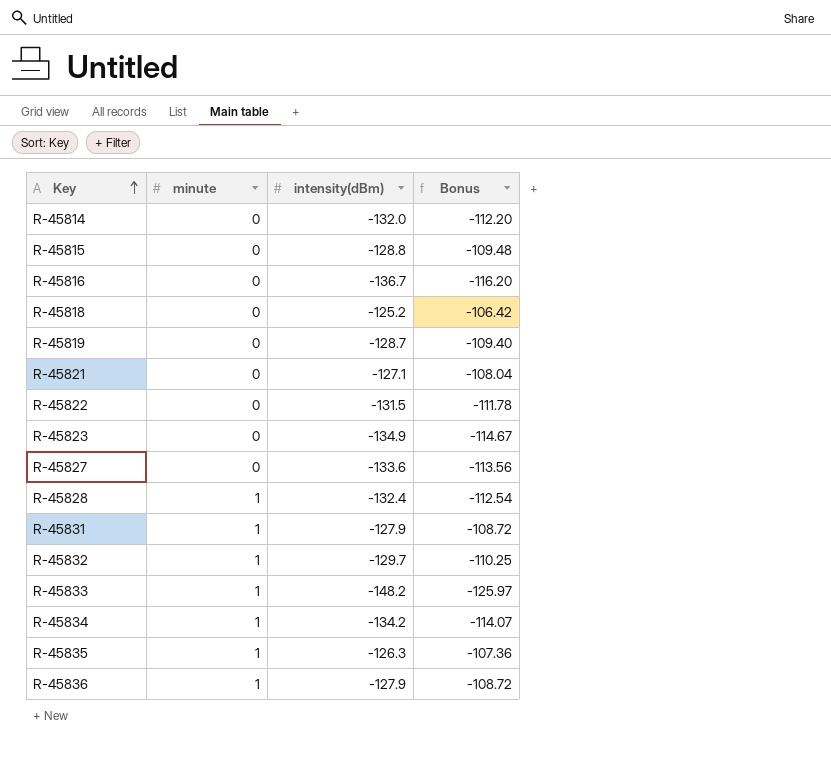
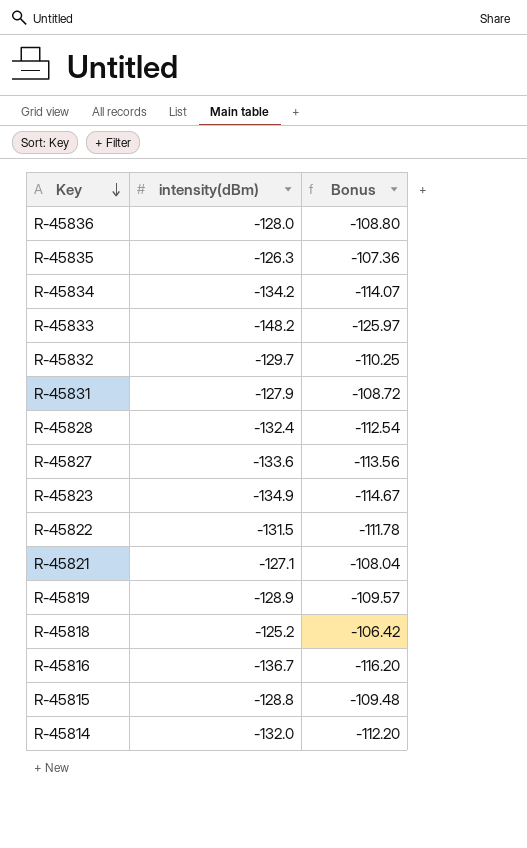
row order: Key ascending -> Key descending
column minute | position: 2 -> none
R-45836 | intensity(dBm): -127.9 -> -128.0
R-45836 | Bonus: -108.72 -> -108.80
R-45819 | intensity(dBm): -128.7 -> -128.9
R-45819 | Bonus: -109.40 -> -109.57

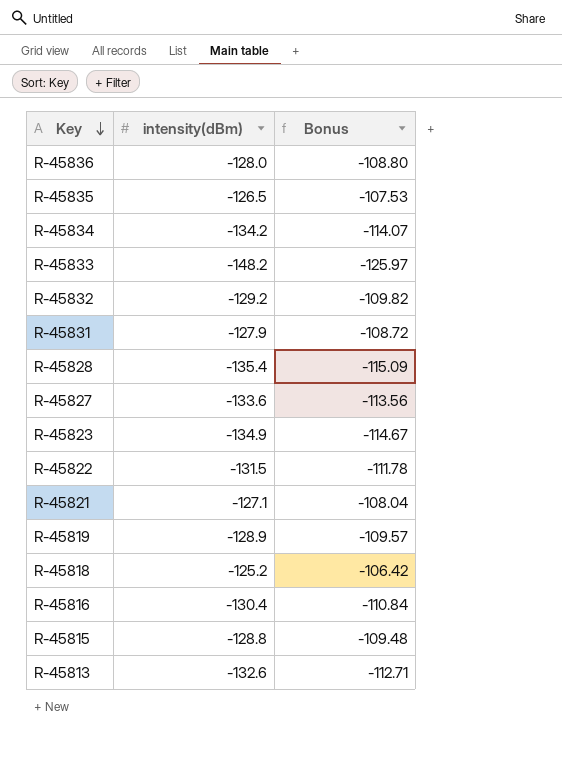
row R-45814: -132.0 | -112.20 -> none
R-45835 | intensity(dBm): -126.3 -> -126.5
R-45835 | Bonus: -107.36 -> -107.53
R-45832 | intensity(dBm): -129.7 -> -129.2
R-45832 | Bonus: -110.25 -> -109.82
R-45828 | intensity(dBm): -132.4 -> -135.4
R-45828 | Bonus: -112.54 -> -115.09
R-45816 | intensity(dBm): -136.7 -> -130.4
R-45816 | Bonus: -116.20 -> -110.84
row R-45813: none -> -132.6 | -112.71

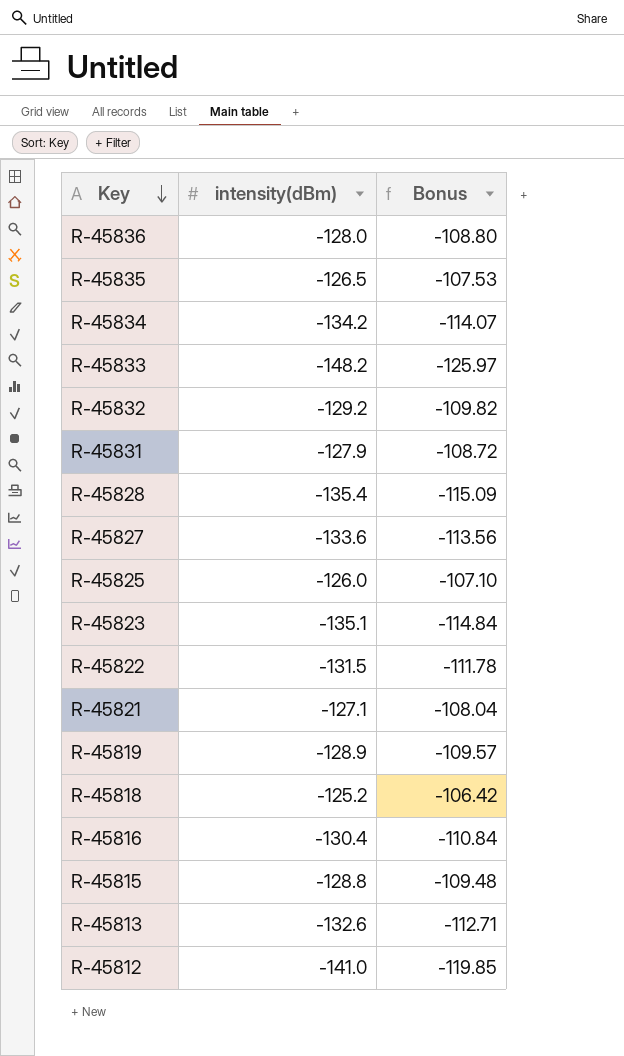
row R-45825: none -> -126.0 | -107.10
R-45823 | intensity(dBm): -134.9 -> -135.1
R-45823 | Bonus: -114.67 -> -114.84
row R-45812: none -> -141.0 | -119.85

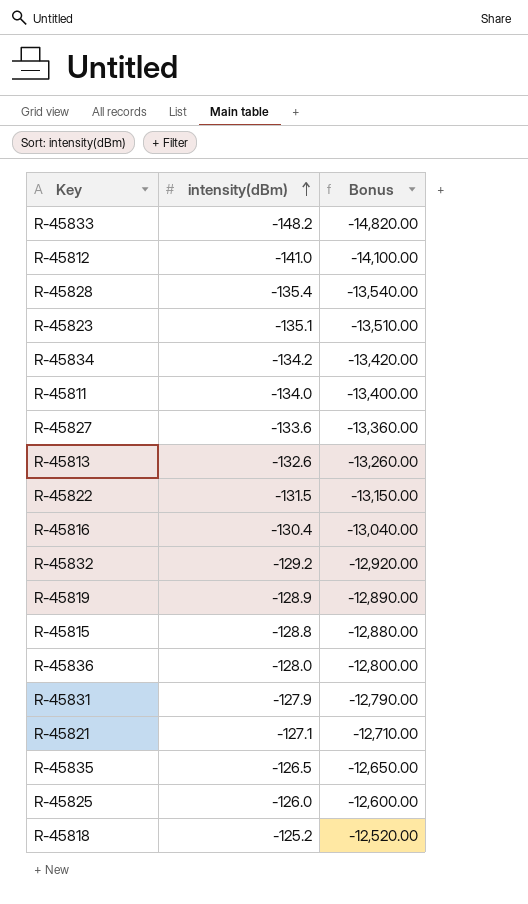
row order: Key descending -> intensity(dBm) ascending
column Bonus | formula: [intensity(dBm)] * 0.85 -> [intensity(dBm)] * 100
row R-45811: none -> -134.0 | -13,400.00

